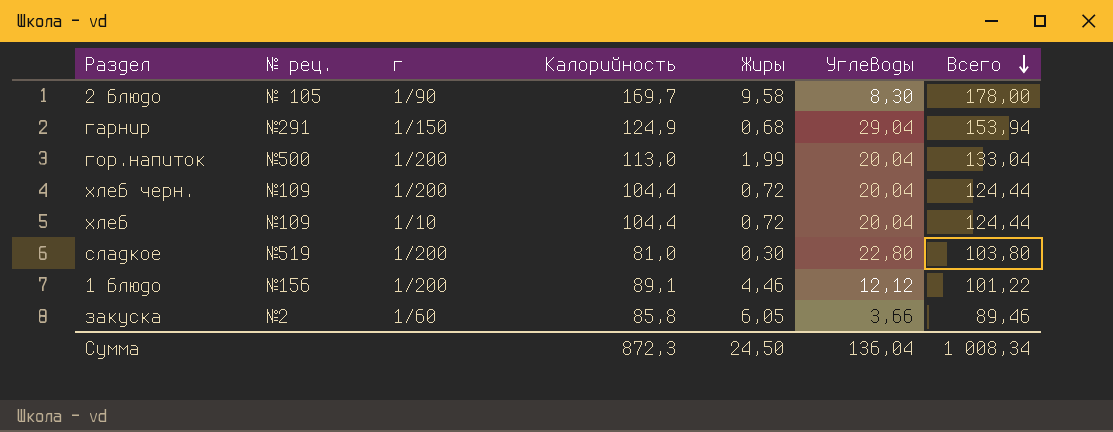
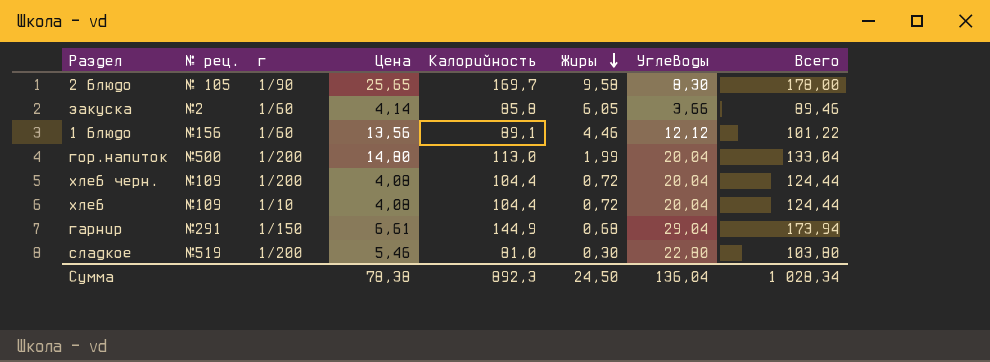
row order: Всего descending -> Жиры descending
column Цена | position: none -> 4
1 блюдо | г: 1/200 -> 1/60
гарнир | Калорийность: 124,9 -> 144,9
гарнир | Всего: 153,94 -> 173,94
Сумма | Калорийность: 872,3 -> 892,3
Сумма | Всего: 1 008,34 -> 1 028,34

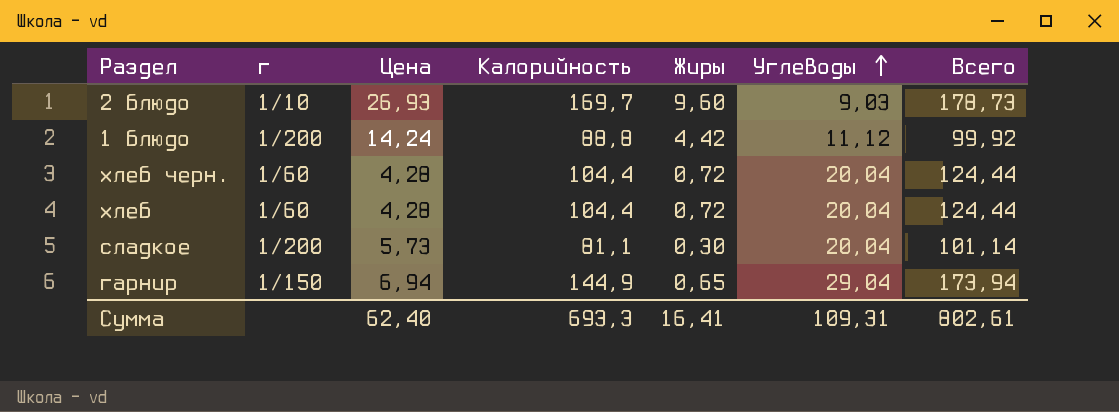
row order: Жиры descending -> Углеводы ascending
column № рец. | position: 2 -> none
row закуска: №2 | 1/60 | 4,14 | 85,8 | 6,05 | 3,66 | 89,46 -> none
row гор.напиток: №500 | 1/200 | 14,80 | 113,0 | 1,99 | 20,04 | 133,04 -> none
2 блюдо | г: 1/90 -> 1/10
2 блюдо | Цена: 25,65 -> 26,93
2 блюдо | Жиры: 9,58 -> 9,60
2 блюдо | Углеводы: 8,30 -> 9,03
2 блюдо | Всего: 178,00 -> 178,73
1 блюдо | г: 1/60 -> 1/200
1 блюдо | Цена: 13,56 -> 14,24
1 блюдо | Калорийность: 89,1 -> 88,8
1 блюдо | Жиры: 4,46 -> 4,42
1 блюдо | Углеводы: 12,12 -> 11,12
1 блюдо | Всего: 101,22 -> 99,92
хлеб черн. | г: 1/200 -> 1/60
хлеб черн. | Цена: 4,08 -> 4,28
хлеб | г: 1/10 -> 1/60
хлеб | Цена: 4,08 -> 4,28
сладкое | Цена: 5,46 -> 5,73
сладкое | Калорийность: 81,0 -> 81,1
сладкое | Углеводы: 22,80 -> 20,04
сладкое | Всего: 103,80 -> 101,14
гарнир | Цена: 6,61 -> 6,94
гарнир | Жиры: 0,68 -> 0,65
Сумма | Цена: 78,38 -> 62,40
Сумма | Калорийность: 892,3 -> 693,3
Сумма | Жиры: 24,50 -> 16,41
Сумма | Углеводы: 136,04 -> 109,31
Сумма | Всего: 1 028,34 -> 802,61

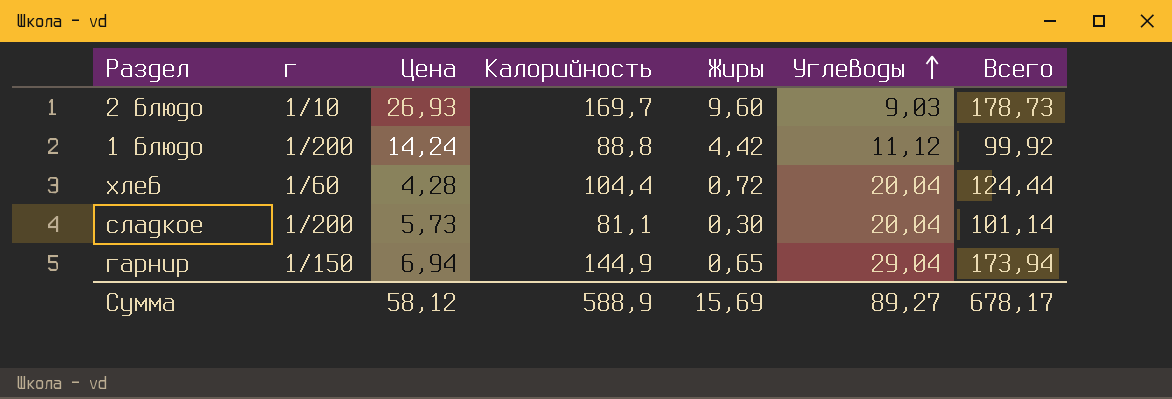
row хлеб черн.: 1/60 | 4,28 | 104,4 | 0,72 | 20,04 | 124,44 -> none
Сумма | Цена: 62,40 -> 58,12
Сумма | Калорийность: 693,3 -> 588,9
Сумма | Жиры: 16,41 -> 15,69
Сумма | Углеводы: 109,31 -> 89,27
Сумма | Всего: 802,61 -> 678,17

